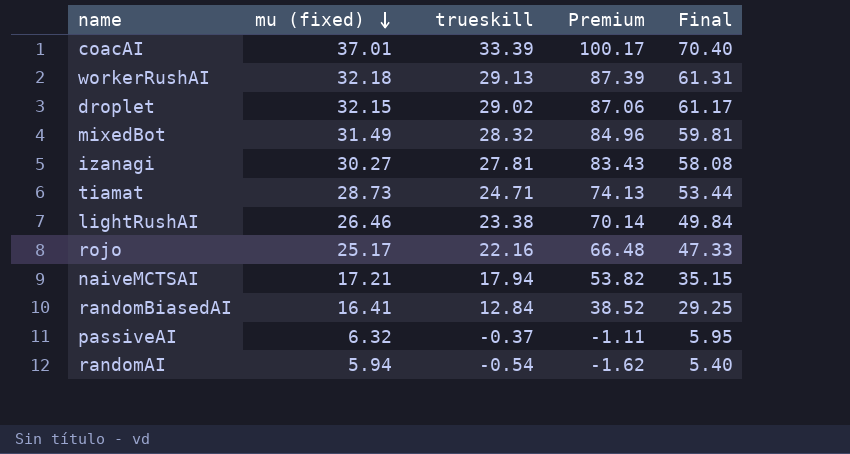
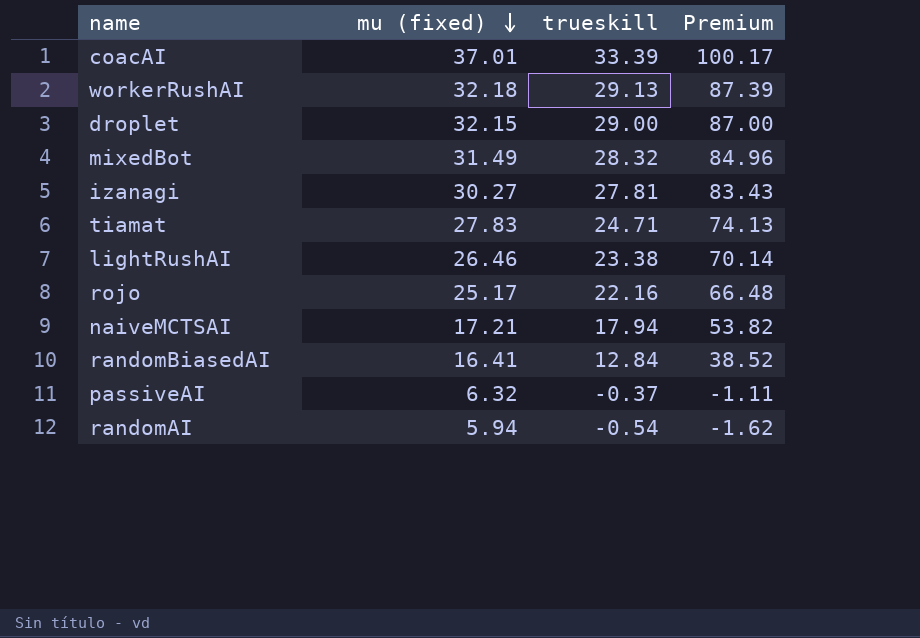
column Final | formula: [mu (fixed)] + [trueskill] -> none
droplet | trueskill: 29.02 -> 29.00
droplet | Premium: 87.06 -> 87.00
tiamat | mu (fixed): 28.73 -> 27.83

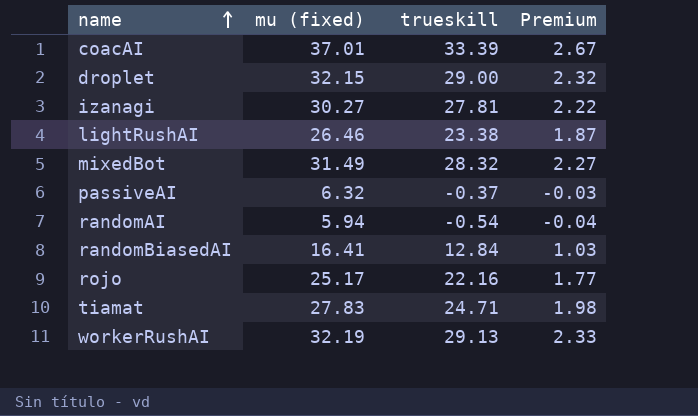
row order: mu (fixed) descending -> name ascending
column Premium | formula: [trueskill] * 3 -> [trueskill] * 0.08
row naiveMCTSAI: 17.21 | 17.94 | 53.82 -> none
workerRushAI | mu (fixed): 32.18 -> 32.19

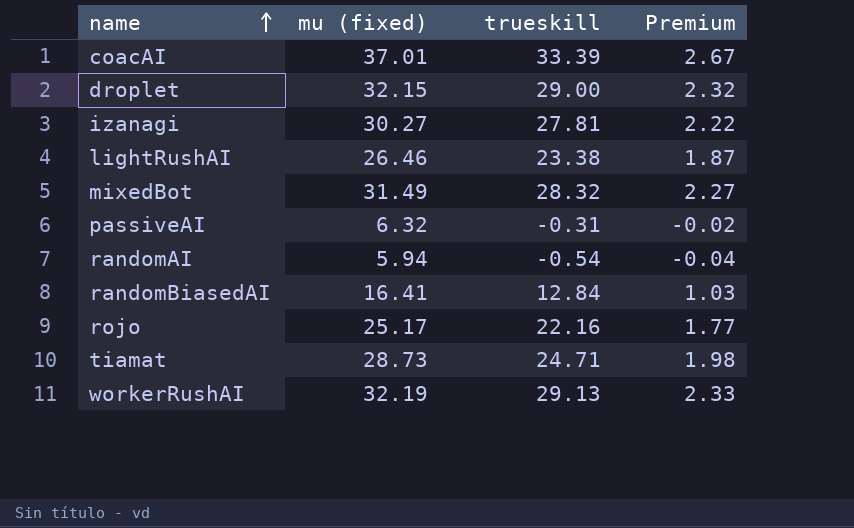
passiveAI | trueskill: -0.37 -> -0.31
passiveAI | Premium: -0.03 -> -0.02
tiamat | mu (fixed): 27.83 -> 28.73

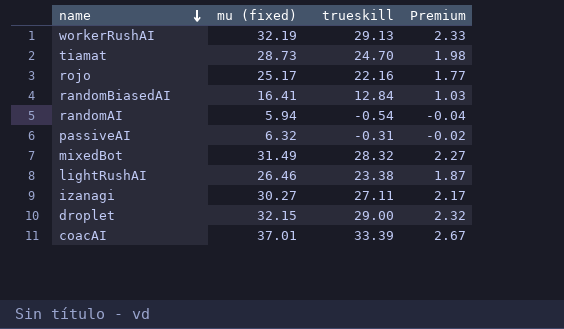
row order: name ascending -> name descending
tiamat | trueskill: 24.71 -> 24.70
izanagi | trueskill: 27.81 -> 27.11
izanagi | Premium: 2.22 -> 2.17

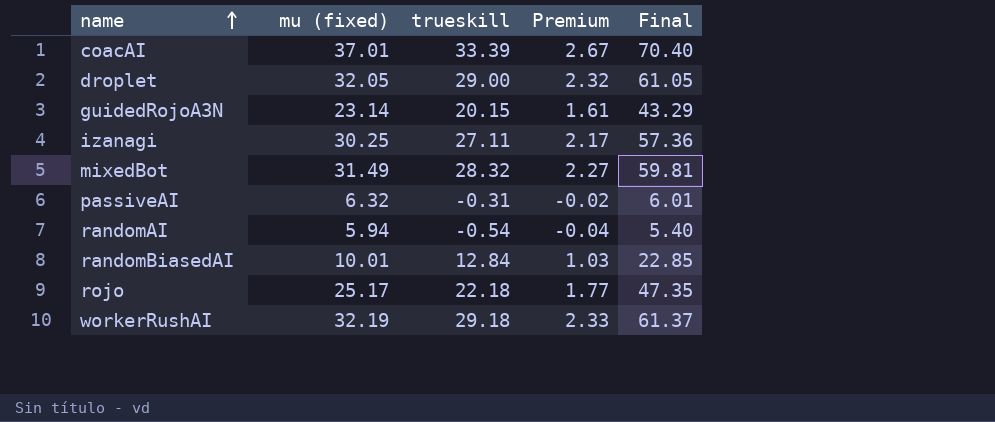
row order: name descending -> name ascending
column Final | formula: none -> [mu (fixed)] + [trueskill]
row tiamat: 28.73 | 24.70 | 1.98 -> none
row lightRushAI: 26.46 | 23.38 | 1.87 -> none
droplet | mu (fixed): 32.15 -> 32.05
row guidedRojoA3N: none -> 23.14 | 20.15 | 1.61 | 43.29
izanagi | mu (fixed): 30.27 -> 30.25
randomBiasedAI | mu (fixed): 16.41 -> 10.01
rojo | trueskill: 22.16 -> 22.18
workerRushAI | trueskill: 29.13 -> 29.18

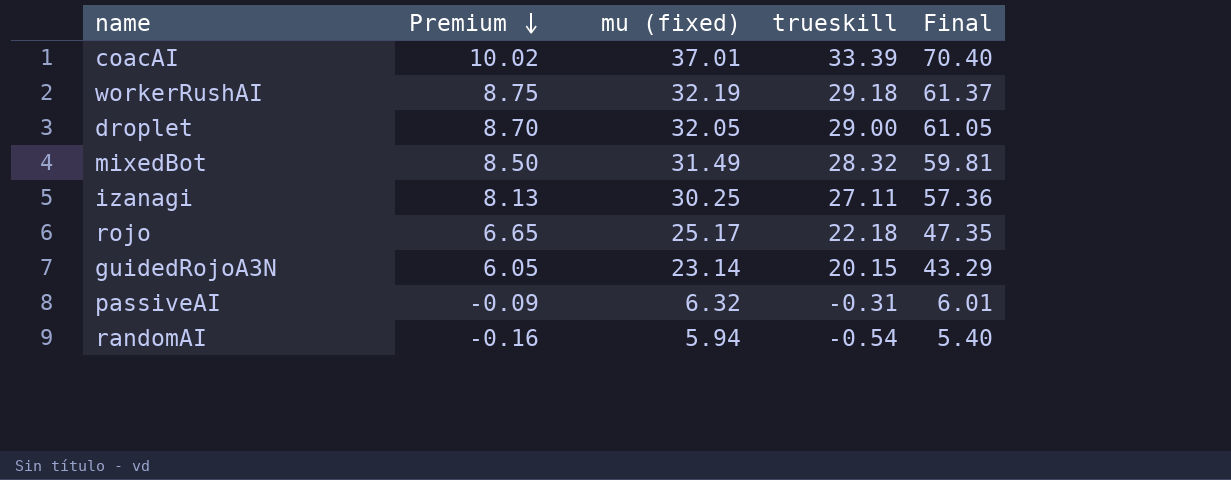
row order: name ascending -> Premium descending
column Premium | formula: [trueskill] * 0.08 -> [trueskill] * 0.3
column Premium | position: 4 -> 2
row randomBiasedAI: 10.01 | 12.84 | 1.03 | 22.85 -> none

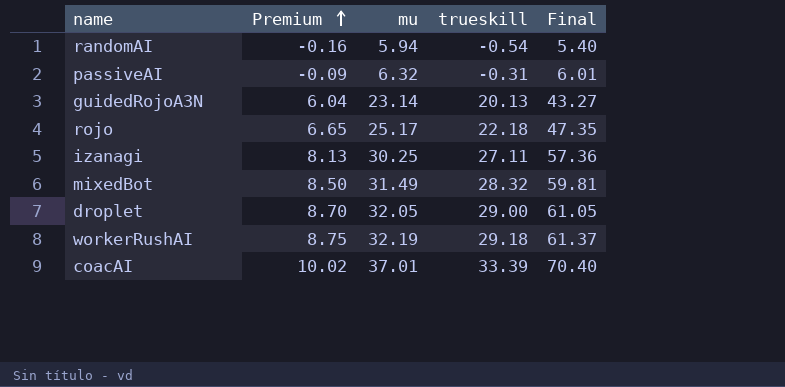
row order: Premium descending -> Premium ascending
column name: mu (fixed) -> mu
guidedRojoA3N | Premium: 6.05 -> 6.04
guidedRojoA3N | trueskill: 20.15 -> 20.13
guidedRojoA3N | Final: 43.29 -> 43.27

